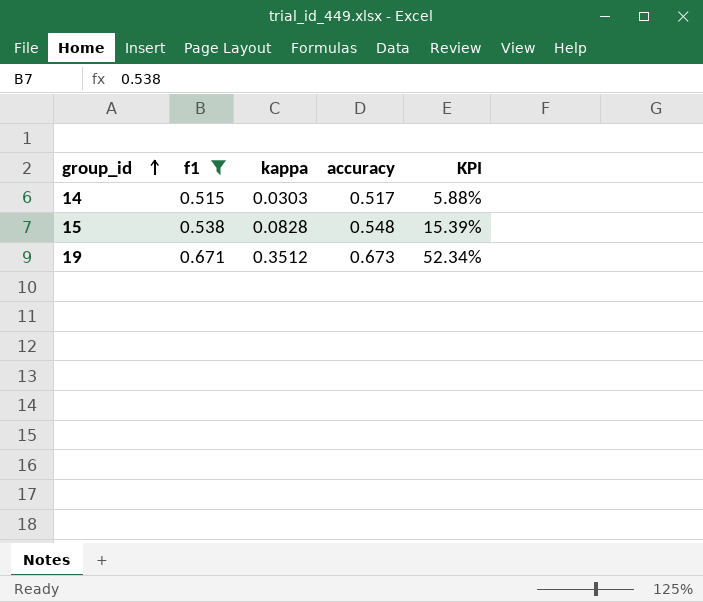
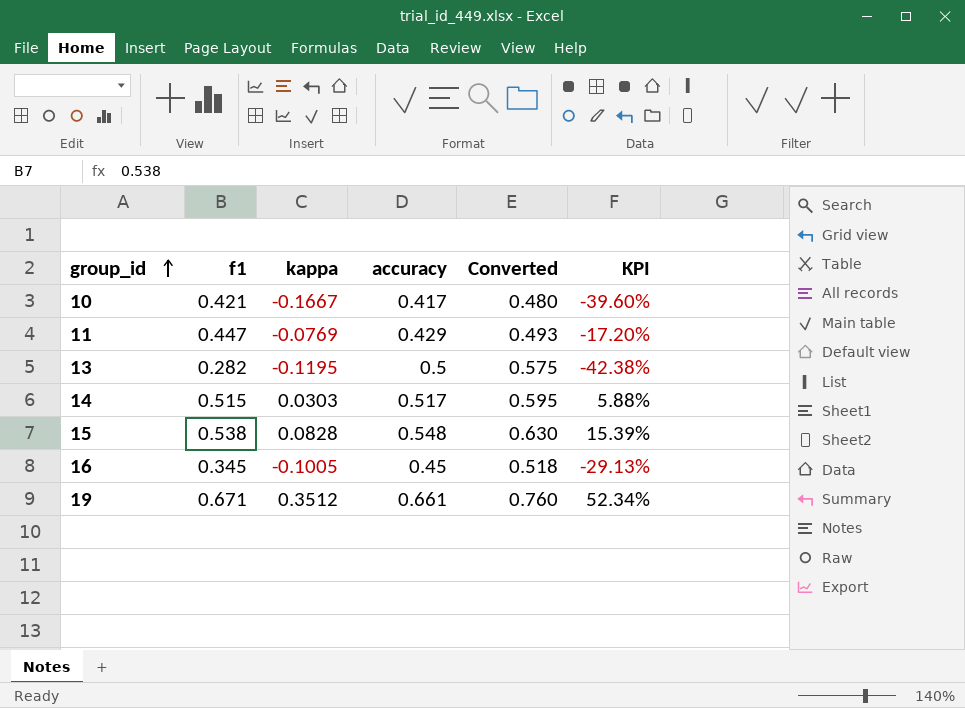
filter: f1 >= 0.515 -> none
column Converted | formula: none -> [accuracy] * 1.15
19 | accuracy: 0.673 -> 0.661

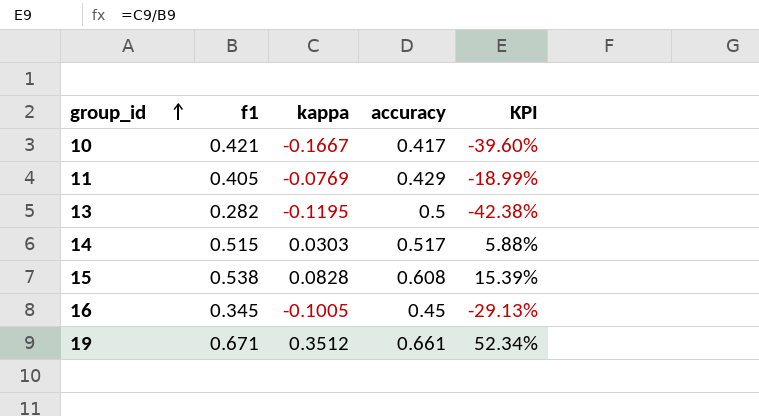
column Converted | formula: [accuracy] * 1.15 -> none
11 | f1: 0.447 -> 0.405
11 | KPI: -17.20% -> -18.99%
15 | accuracy: 0.548 -> 0.608

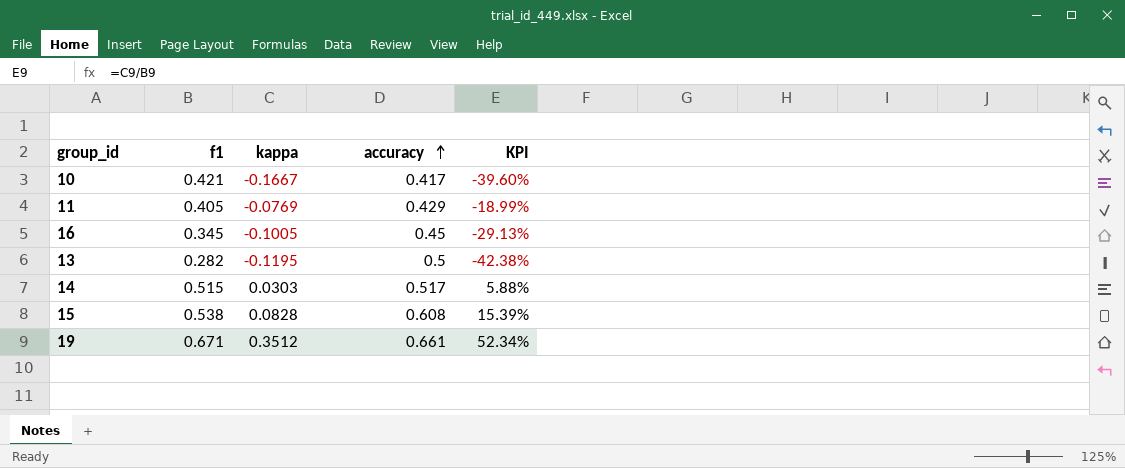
row order: group_id ascending -> accuracy ascending

